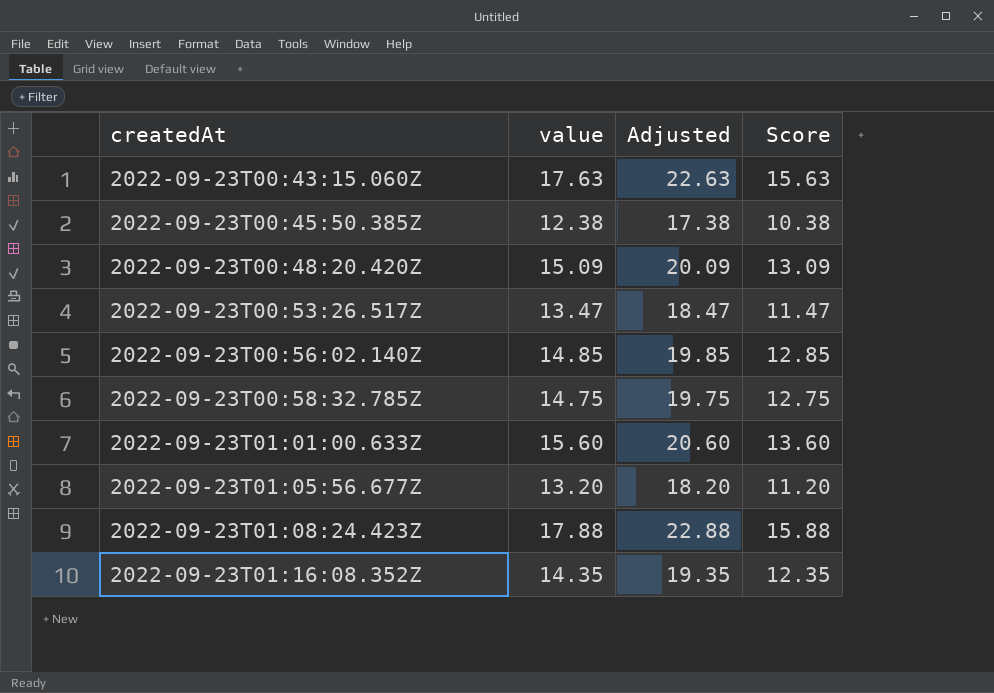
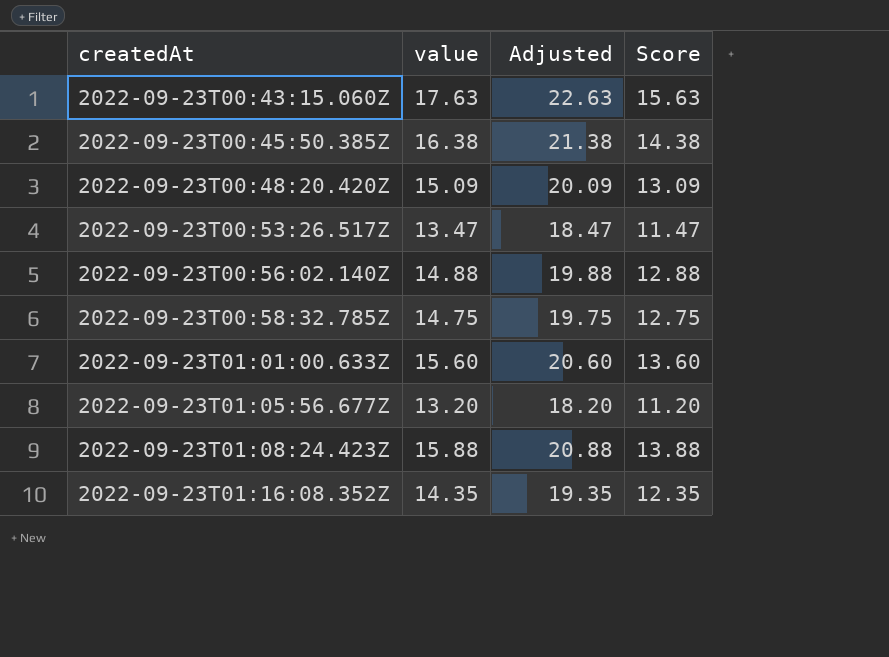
2022-09-23T00:45:50.385Z | value: 12.38 -> 16.38
2022-09-23T00:45:50.385Z | Adjusted: 17.38 -> 21.38
2022-09-23T00:45:50.385Z | Score: 10.38 -> 14.38
2022-09-23T00:56:02.140Z | value: 14.85 -> 14.88
2022-09-23T00:56:02.140Z | Adjusted: 19.85 -> 19.88
2022-09-23T00:56:02.140Z | Score: 12.85 -> 12.88
2022-09-23T01:08:24.423Z | value: 17.88 -> 15.88
2022-09-23T01:08:24.423Z | Adjusted: 22.88 -> 20.88
2022-09-23T01:08:24.423Z | Score: 15.88 -> 13.88

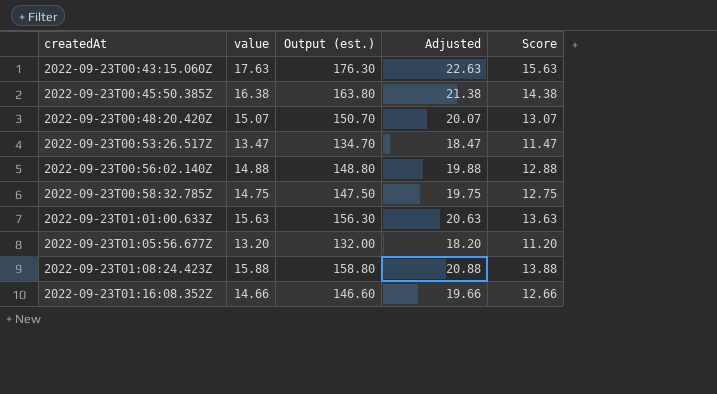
column Output (est.) | formula: none -> [value] * 10
2022-09-23T00:48:20.420Z | value: 15.09 -> 15.07
2022-09-23T00:48:20.420Z | Adjusted: 20.09 -> 20.07
2022-09-23T00:48:20.420Z | Score: 13.09 -> 13.07
2022-09-23T01:01:00.633Z | value: 15.60 -> 15.63
2022-09-23T01:01:00.633Z | Adjusted: 20.60 -> 20.63
2022-09-23T01:01:00.633Z | Score: 13.60 -> 13.63
2022-09-23T01:16:08.352Z | value: 14.35 -> 14.66
2022-09-23T01:16:08.352Z | Adjusted: 19.35 -> 19.66
2022-09-23T01:16:08.352Z | Score: 12.35 -> 12.66

